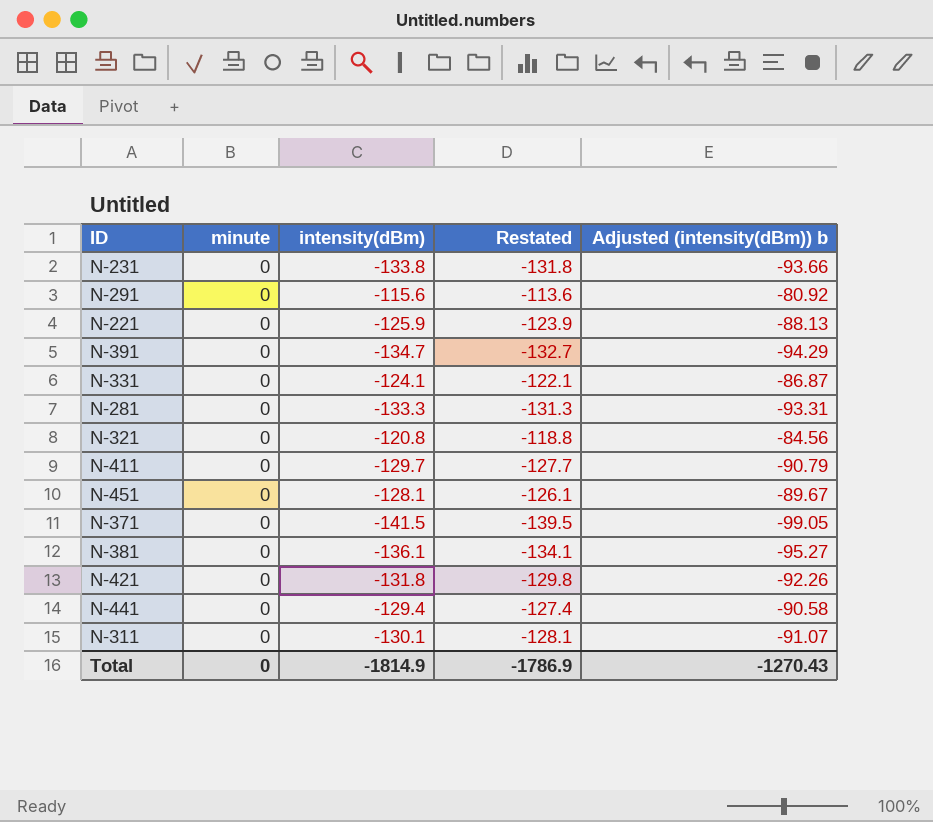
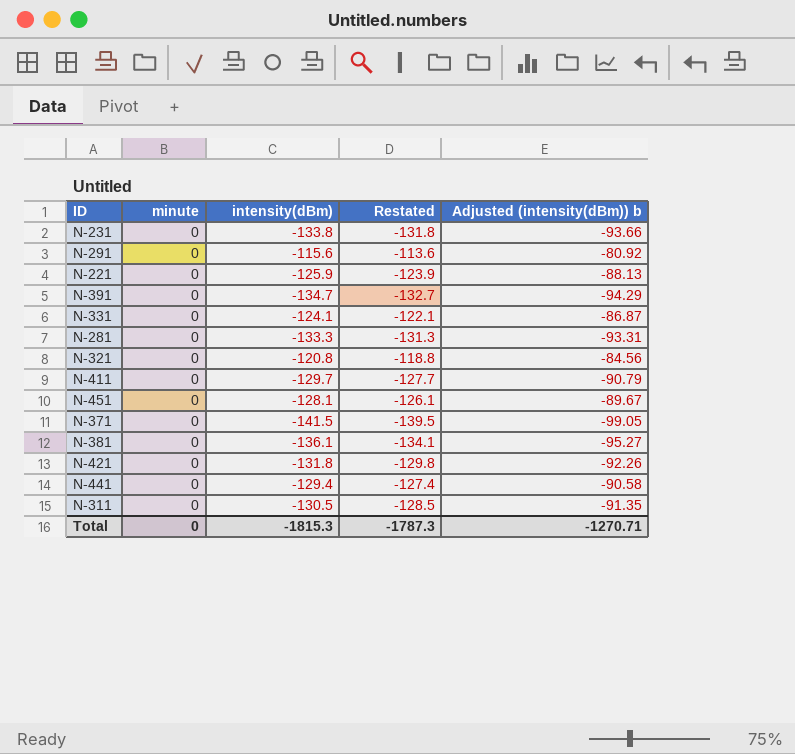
N-311 | intensity(dBm): -130.1 -> -130.5
N-311 | Restated: -128.1 -> -128.5
N-311 | Adjusted (intensity(dBm)) b: -91.07 -> -91.35
Total | intensity(dBm): -1814.9 -> -1815.3
Total | Restated: -1786.9 -> -1787.3
Total | Adjusted (intensity(dBm)) b: -1270.43 -> -1270.71

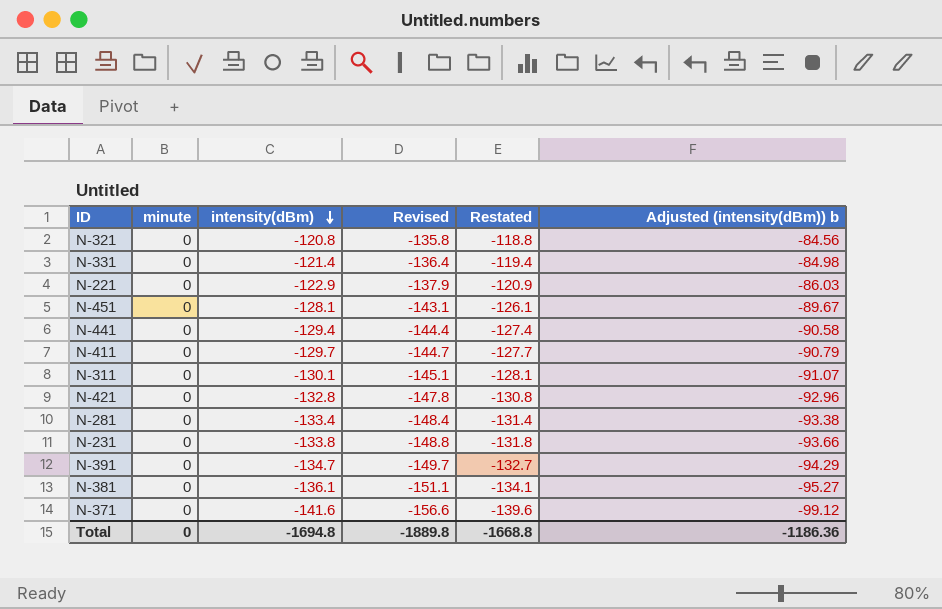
row order: none -> intensity(dBm) descending
column Revised | formula: none -> [intensity(dBm)] - 15
row N-291: 0 | -115.6 | -113.6 | -80.92 -> none
N-331 | intensity(dBm): -124.1 -> -121.4
N-331 | Restated: -122.1 -> -119.4
N-331 | Adjusted (intensity(dBm)) b: -86.87 -> -84.98
N-221 | intensity(dBm): -125.9 -> -122.9
N-221 | Restated: -123.9 -> -120.9
N-221 | Adjusted (intensity(dBm)) b: -88.13 -> -86.03
N-311 | intensity(dBm): -130.5 -> -130.1
N-311 | Restated: -128.5 -> -128.1
N-311 | Adjusted (intensity(dBm)) b: -91.35 -> -91.07
N-421 | intensity(dBm): -131.8 -> -132.8
N-421 | Restated: -129.8 -> -130.8
N-421 | Adjusted (intensity(dBm)) b: -92.26 -> -92.96
N-281 | intensity(dBm): -133.3 -> -133.4
N-281 | Restated: -131.3 -> -131.4
N-281 | Adjusted (intensity(dBm)) b: -93.31 -> -93.38
N-371 | intensity(dBm): -141.5 -> -141.6
N-371 | Restated: -139.5 -> -139.6
N-371 | Adjusted (intensity(dBm)) b: -99.05 -> -99.12
Total | intensity(dBm): -1815.3 -> -1694.8
Total | Restated: -1787.3 -> -1668.8
Total | Adjusted (intensity(dBm)) b: -1270.71 -> -1186.36

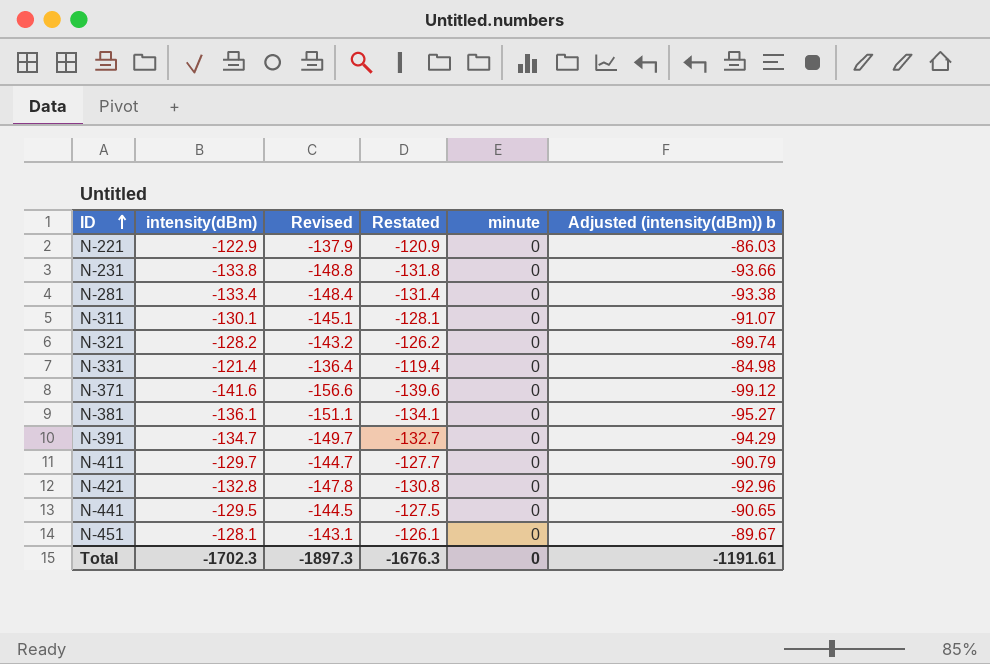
row order: intensity(dBm) descending -> ID ascending
column minute | position: 2 -> 5
N-321 | intensity(dBm): -120.8 -> -128.2
N-321 | Revised: -135.8 -> -143.2
N-321 | Restated: -118.8 -> -126.2
N-321 | Adjusted (intensity(dBm)) b: -84.56 -> -89.74
N-441 | intensity(dBm): -129.4 -> -129.5
N-441 | Revised: -144.4 -> -144.5
N-441 | Restated: -127.4 -> -127.5
N-441 | Adjusted (intensity(dBm)) b: -90.58 -> -90.65
Total | intensity(dBm): -1694.8 -> -1702.3
Total | Revised: -1889.8 -> -1897.3
Total | Restated: -1668.8 -> -1676.3
Total | Adjusted (intensity(dBm)) b: -1186.36 -> -1191.61

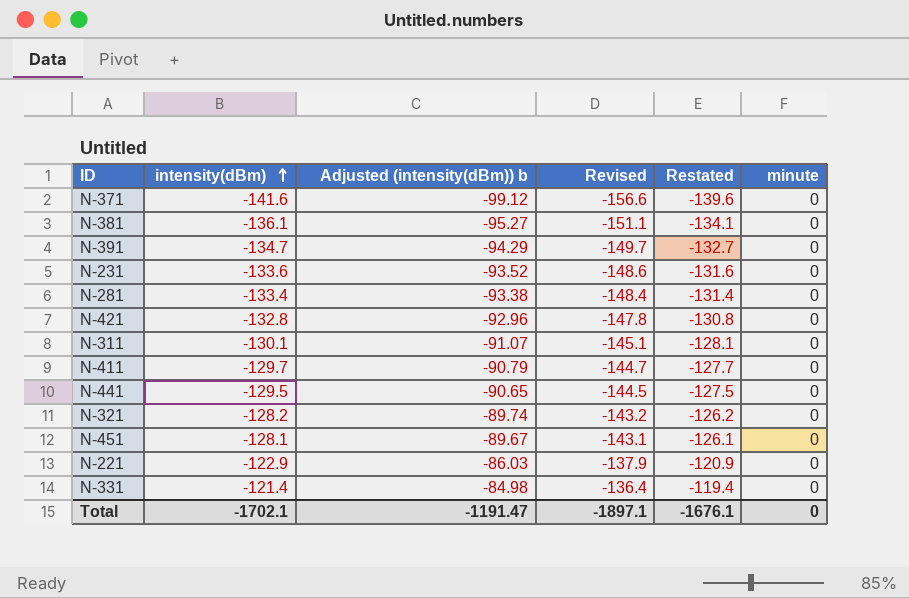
row order: ID ascending -> intensity(dBm) ascending
column Adjusted (intensity(dBm)) b | position: 6 -> 3
N-231 | intensity(dBm): -133.8 -> -133.6
N-231 | Adjusted (intensity(dBm)) b: -93.66 -> -93.52
N-231 | Revised: -148.8 -> -148.6
N-231 | Restated: -131.8 -> -131.6
Total | intensity(dBm): -1702.3 -> -1702.1
Total | Adjusted (intensity(dBm)) b: -1191.61 -> -1191.47
Total | Revised: -1897.3 -> -1897.1
Total | Restated: -1676.3 -> -1676.1

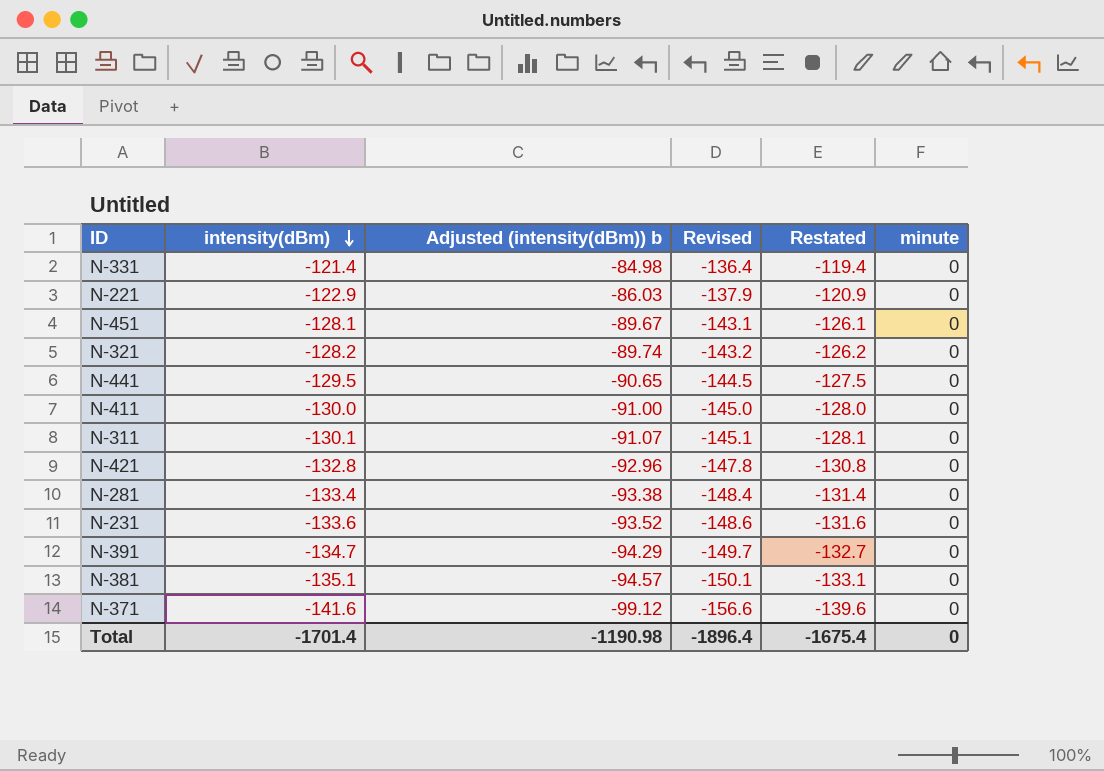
row order: intensity(dBm) ascending -> intensity(dBm) descending
N-411 | intensity(dBm): -129.7 -> -130.0
N-411 | Adjusted (intensity(dBm)) b: -90.79 -> -91.00
N-411 | Revised: -144.7 -> -145.0
N-411 | Restated: -127.7 -> -128.0
N-381 | intensity(dBm): -136.1 -> -135.1
N-381 | Adjusted (intensity(dBm)) b: -95.27 -> -94.57
N-381 | Revised: -151.1 -> -150.1
N-381 | Restated: -134.1 -> -133.1
Total | intensity(dBm): -1702.1 -> -1701.4
Total | Adjusted (intensity(dBm)) b: -1191.47 -> -1190.98
Total | Revised: -1897.1 -> -1896.4
Total | Restated: -1676.1 -> -1675.4

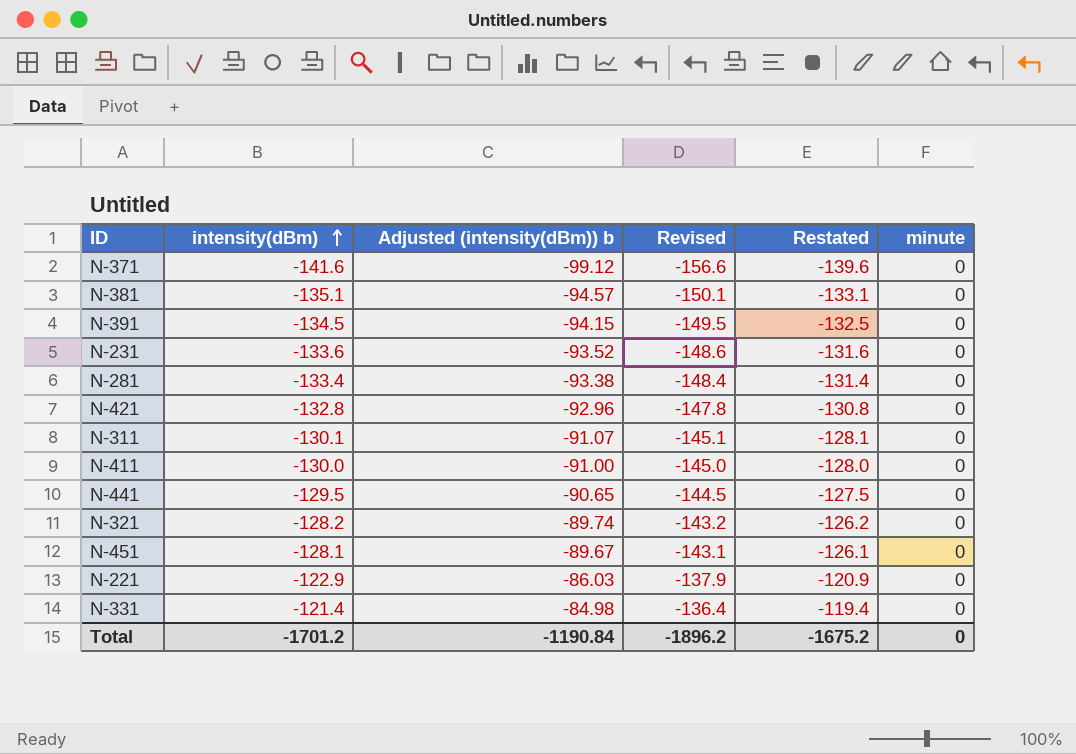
row order: intensity(dBm) descending -> intensity(dBm) ascending
N-391 | intensity(dBm): -134.7 -> -134.5
N-391 | Adjusted (intensity(dBm)) b: -94.29 -> -94.15
N-391 | Revised: -149.7 -> -149.5
N-391 | Restated: -132.7 -> -132.5
Total | intensity(dBm): -1701.4 -> -1701.2
Total | Adjusted (intensity(dBm)) b: -1190.98 -> -1190.84
Total | Revised: -1896.4 -> -1896.2
Total | Restated: -1675.4 -> -1675.2

